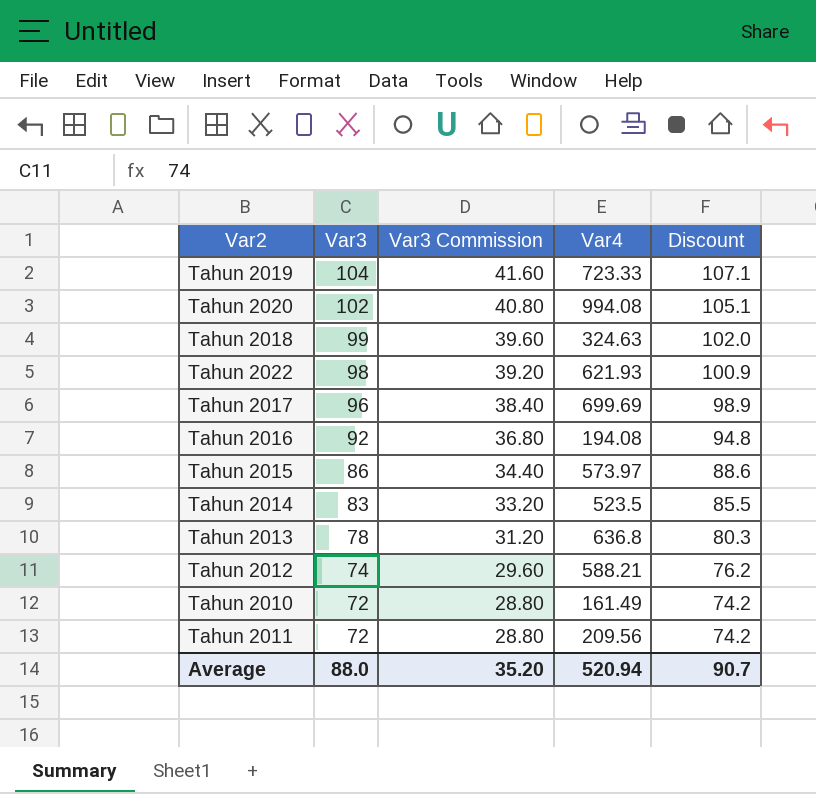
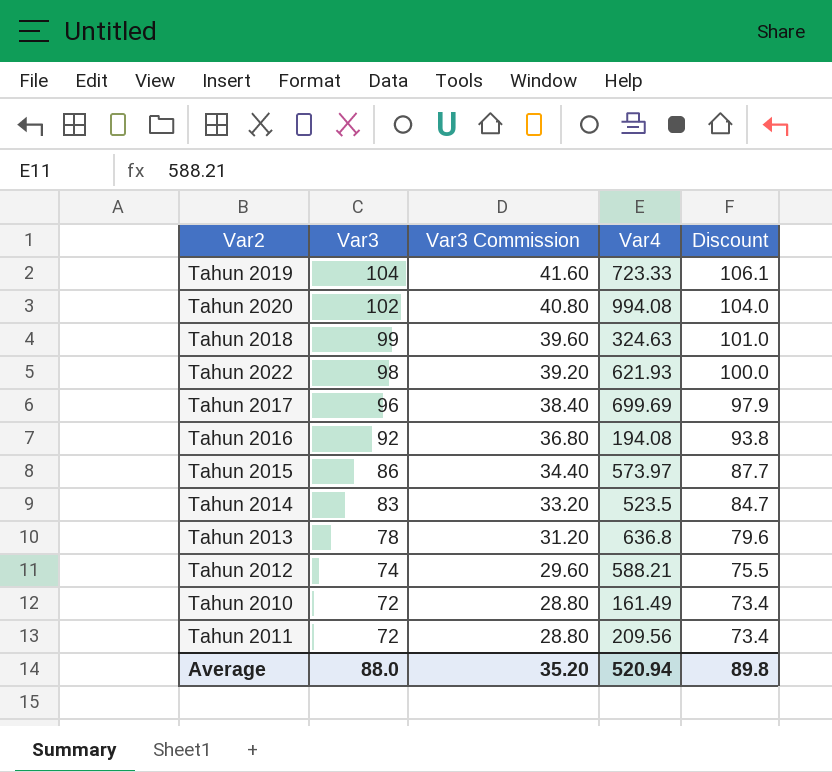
column Discount | formula: [Var3] * 1.03 -> [Var3] * 1.02
Average | Discount: 90.7 -> 89.8

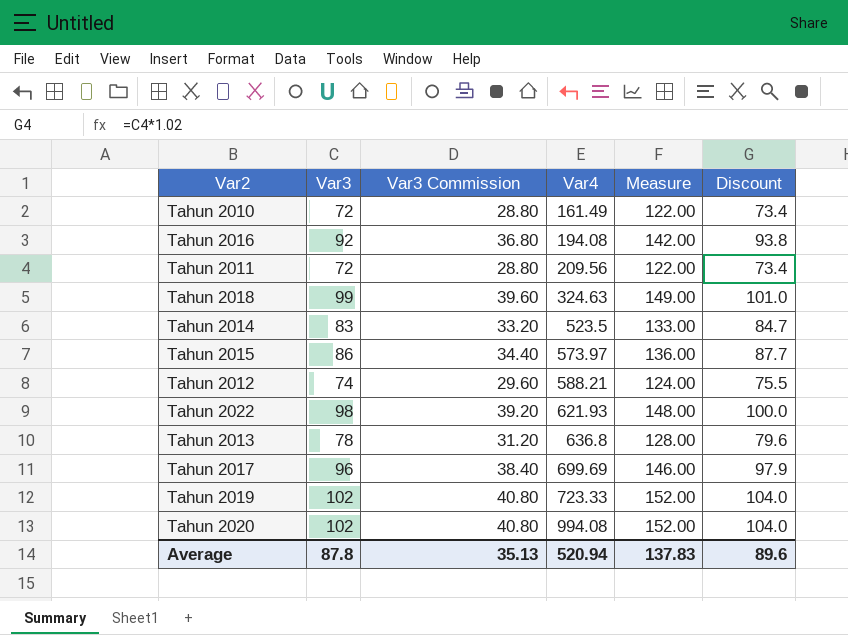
row order: Var3 descending -> Var4 ascending
column Measure | formula: none -> [Var3] + 50
Tahun 2019 | Var3: 104 -> 102
Tahun 2019 | Var3 Commission: 41.60 -> 40.80
Tahun 2019 | Discount: 106.1 -> 104.0
Average | Var3: 88.0 -> 87.8
Average | Var3 Commission: 35.20 -> 35.13
Average | Discount: 89.8 -> 89.6

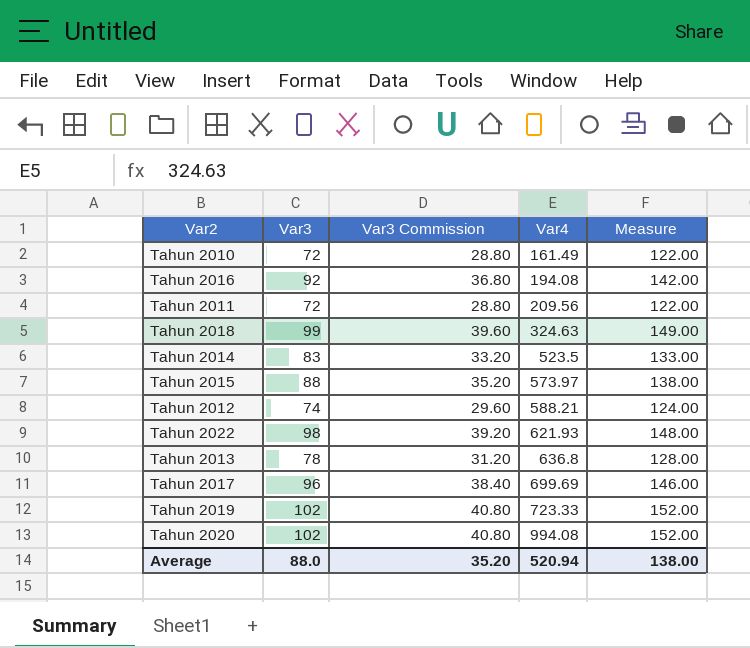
column Discount | formula: [Var3] * 1.02 -> none
Tahun 2015 | Var3: 86 -> 88
Tahun 2015 | Var3 Commission: 34.40 -> 35.20
Tahun 2015 | Measure: 136.00 -> 138.00
Average | Var3: 87.8 -> 88.0
Average | Var3 Commission: 35.13 -> 35.20
Average | Measure: 137.83 -> 138.00

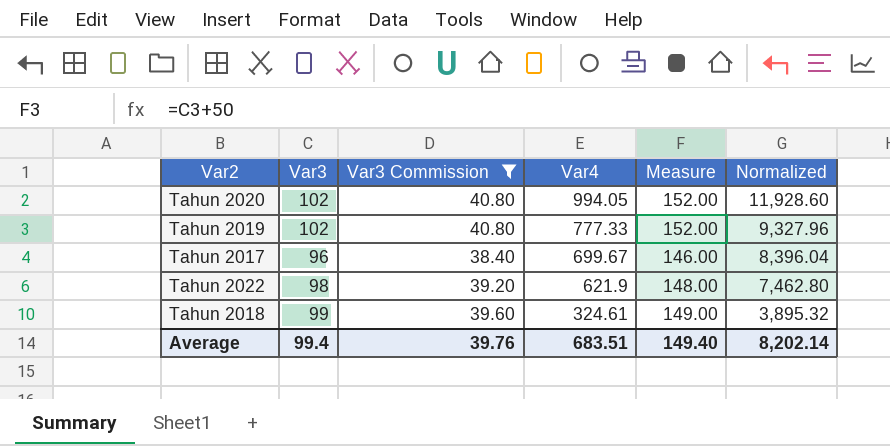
filter: none -> Var3 Commission >= 38.40
row order: Var4 ascending -> Var4 descending
column Normalized | formula: none -> [Var4] * 12
Tahun 2020 | Var4: 994.08 -> 994.05
Tahun 2019 | Var4: 723.33 -> 777.33
Tahun 2017 | Var4: 699.69 -> 699.67
Tahun 2022 | Var4: 621.93 -> 621.9
Tahun 2018 | Var4: 324.63 -> 324.61
Average | Var3: 88.0 -> 99.4
Average | Var3 Commission: 35.20 -> 39.76
Average | Var4: 520.94 -> 683.51
Average | Measure: 138.00 -> 149.40

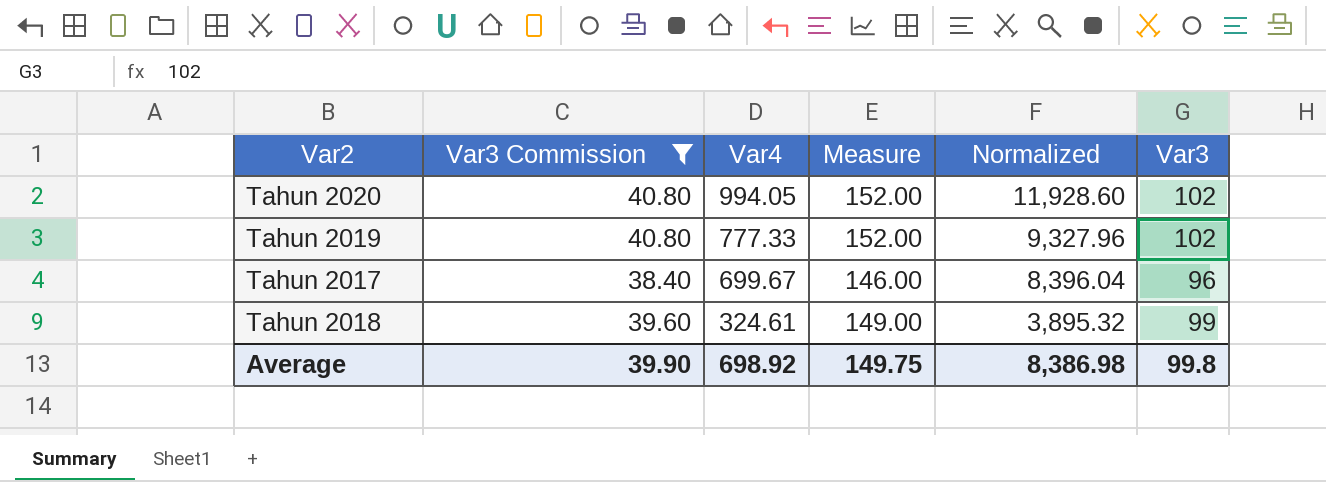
column Var3 | position: 2 -> 6
row Tahun 2022: 98 | 39.20 | 621.9 | 148.00 | 7,462.80 -> none
Average | Var3 Commission: 39.76 -> 39.90
Average | Var4: 683.51 -> 698.92
Average | Measure: 149.40 -> 149.75
Average | Normalized: 8,202.14 -> 8,386.98
Average | Var3: 99.4 -> 99.8

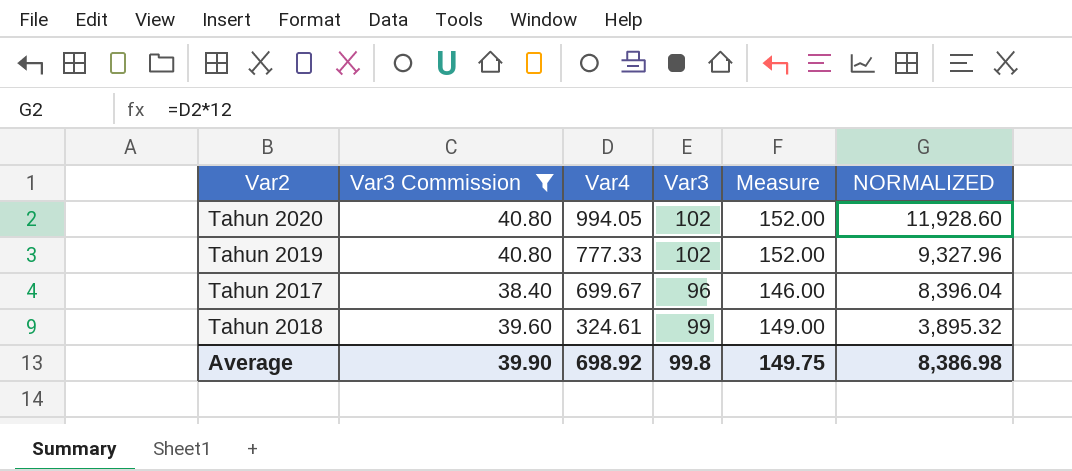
column Var3 | position: 6 -> 4
column name: Normalized -> NORMALIZED

